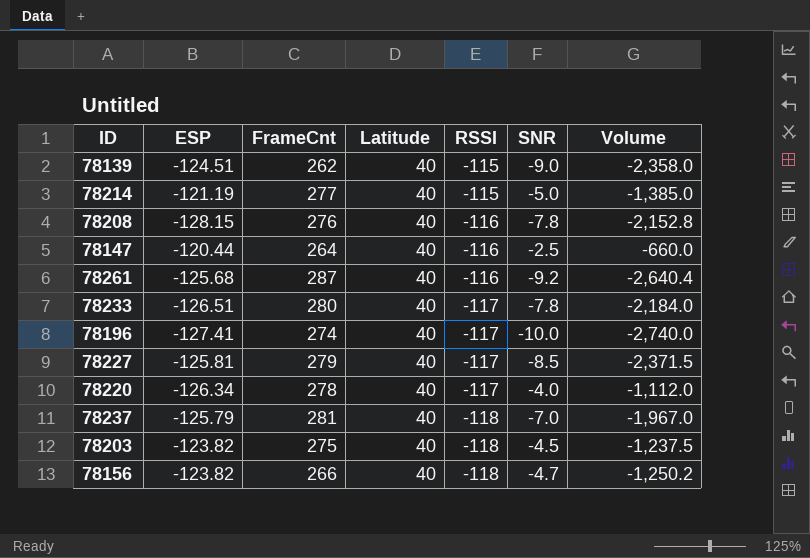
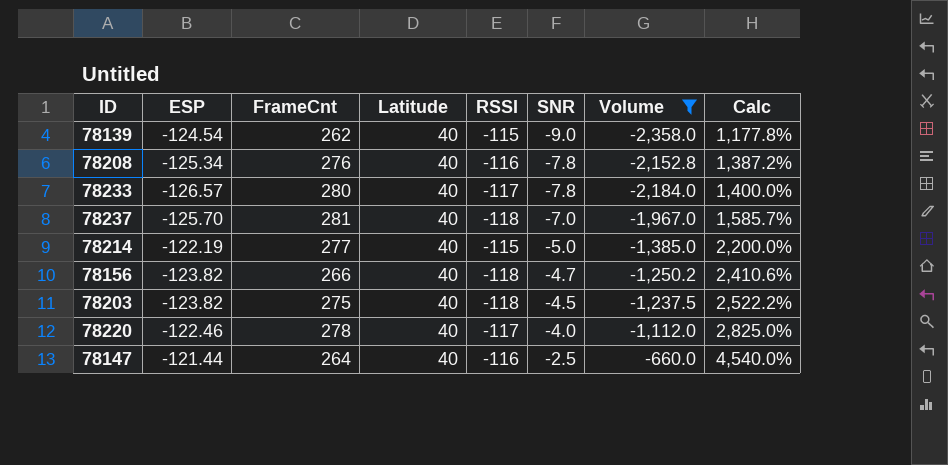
filter: none -> Volume >= -2,358.0
row order: RSSI descending -> SNR ascending
column Calc | formula: none -> ([RSSI] - [SNR]) / [SNR]
78139 | ESP: -124.51 -> -124.54
78208 | ESP: -128.15 -> -125.34
78233 | ESP: -126.51 -> -126.57
78237 | ESP: -125.79 -> -125.70
78214 | ESP: -121.19 -> -122.19
78220 | ESP: -126.34 -> -122.46
78147 | ESP: -120.44 -> -121.44

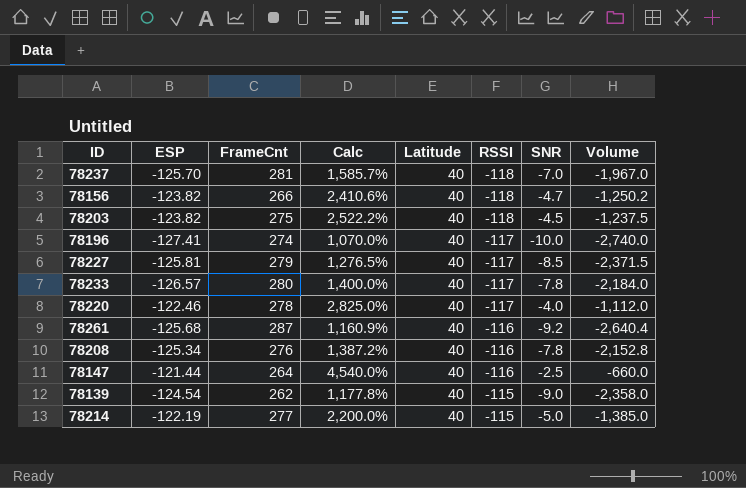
filter: Volume >= -2,358.0 -> none
row order: SNR ascending -> RSSI ascending
column Calc | position: 8 -> 4

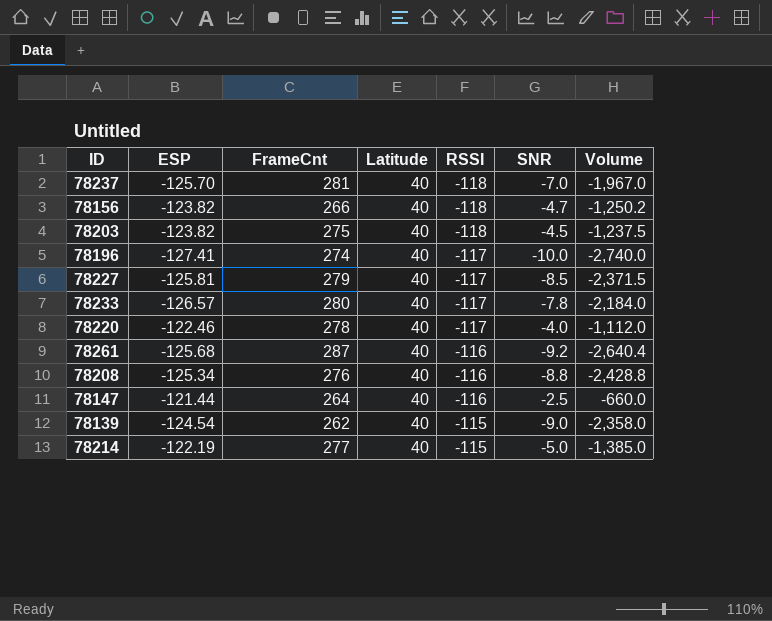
column Calc | formula: ([RSSI] - [SNR]) / [SNR] -> none
78208 | SNR: -7.8 -> -8.8
78208 | Volume: -2,152.8 -> -2,428.8

